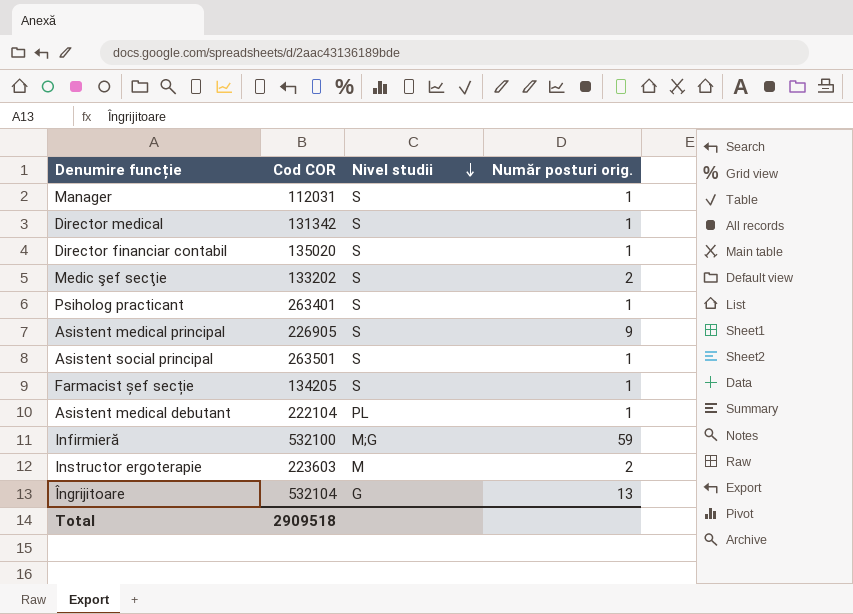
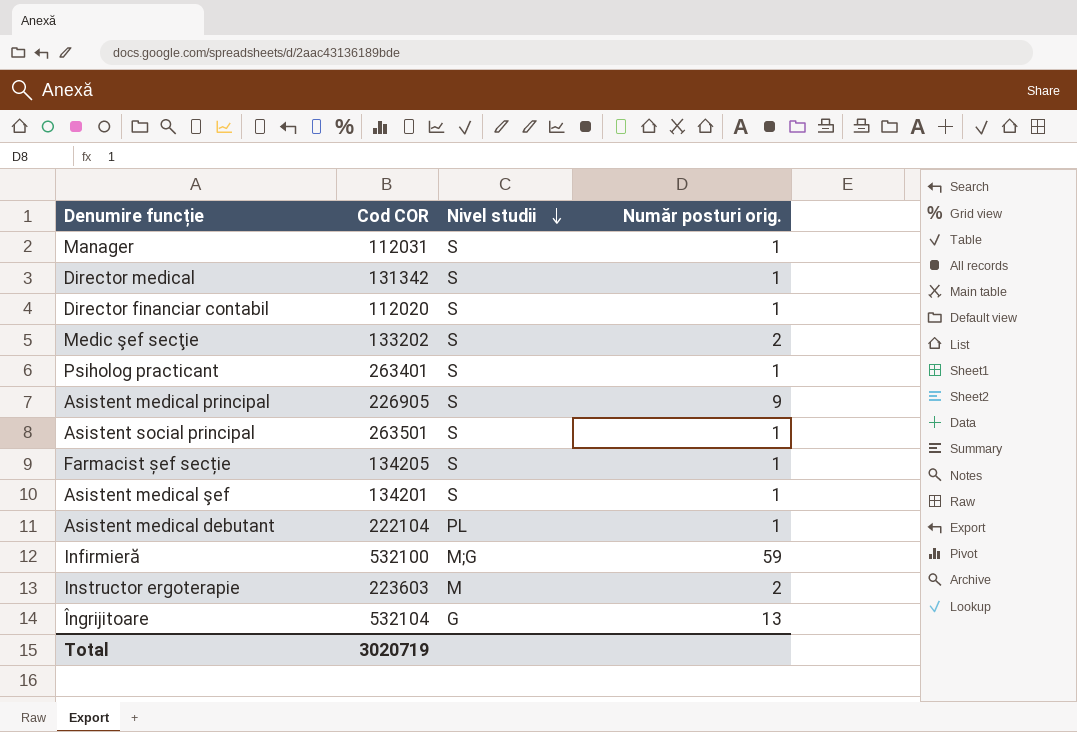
Director financiar contabil | Cod COR: 135020 -> 112020
row Asistent medical şef: none -> 134201 | S | 1
Total | Cod COR: 2909518 -> 3020719

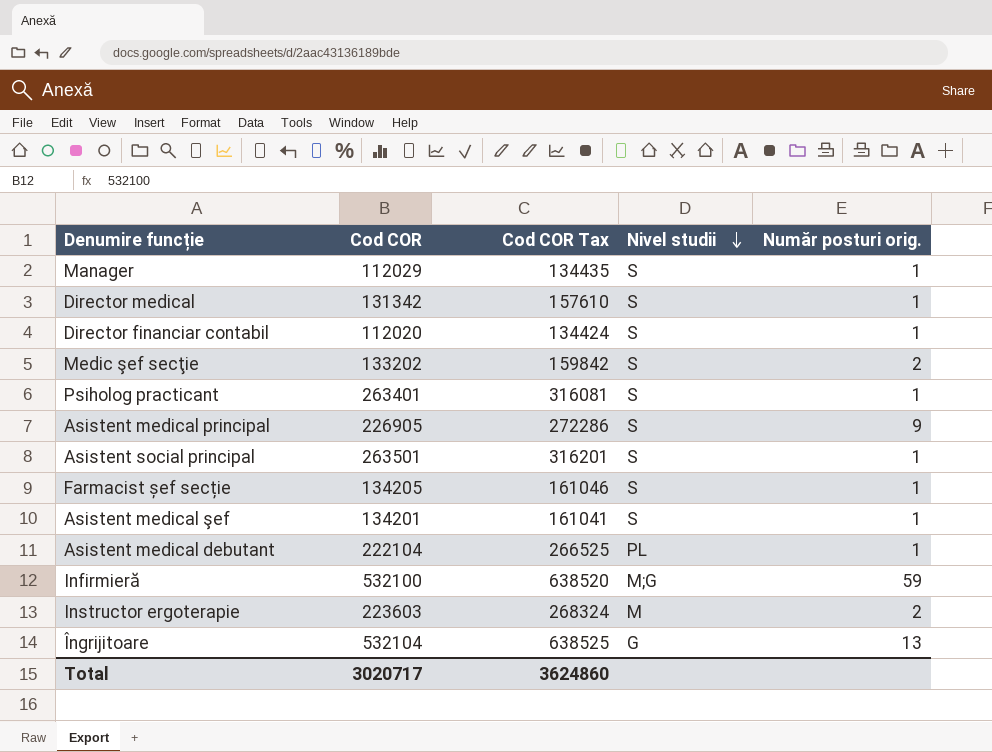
column Cod COR Tax | formula: none -> [Cod COR] * 1.2
Manager | Cod COR: 112031 -> 112029
Total | Cod COR: 3020719 -> 3020717

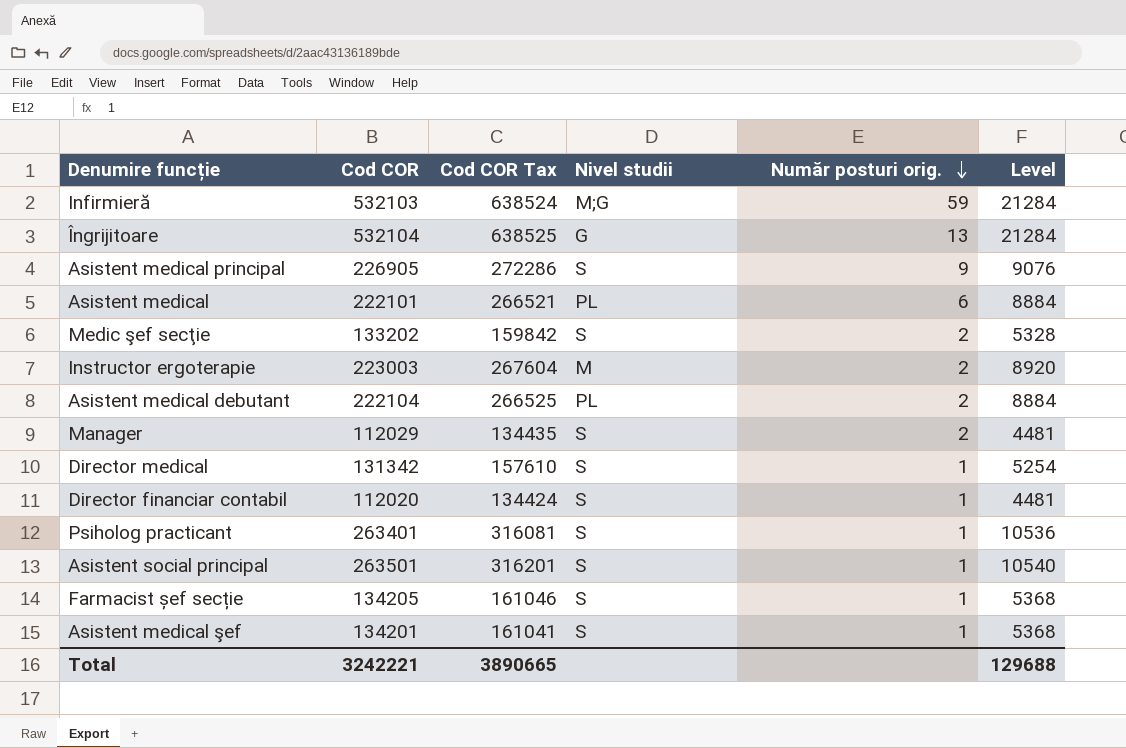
row order: Nivel studii descending -> Număr posturi orig. descending
column Level | formula: none -> [Cod COR] * 0.04
Infirmieră | Cod COR: 532100 -> 532103
Infirmieră | Cod COR Tax: 638520 -> 638524
row Asistent medical: none -> 222101 | 266521 | PL | 6 | 8884
Instructor ergoterapie | Cod COR: 223603 -> 223003
Instructor ergoterapie | Cod COR Tax: 268324 -> 267604
Asistent medical debutant | Număr posturi orig.: 1 -> 2
Manager | Număr posturi orig.: 1 -> 2
Total | Cod COR: 3020717 -> 3242221
Total | Cod COR Tax: 3624860 -> 3890665

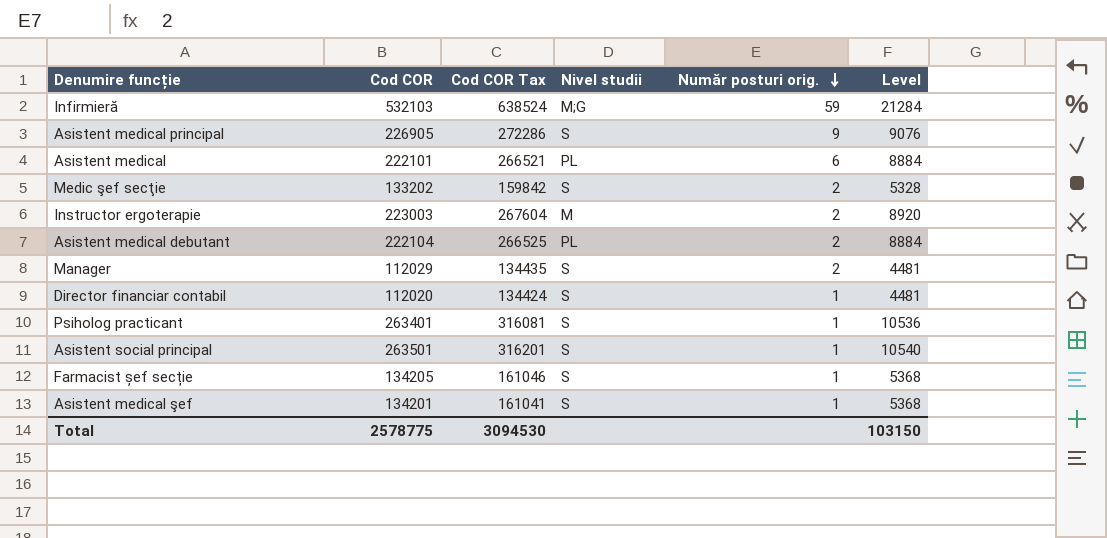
row Îngrijitoare: 532104 | 638525 | G | 13 | 21284 -> none
row Director medical: 131342 | 157610 | S | 1 | 5254 -> none
Total | Cod COR: 3242221 -> 2578775
Total | Cod COR Tax: 3890665 -> 3094530
Total | Level: 129688 -> 103150

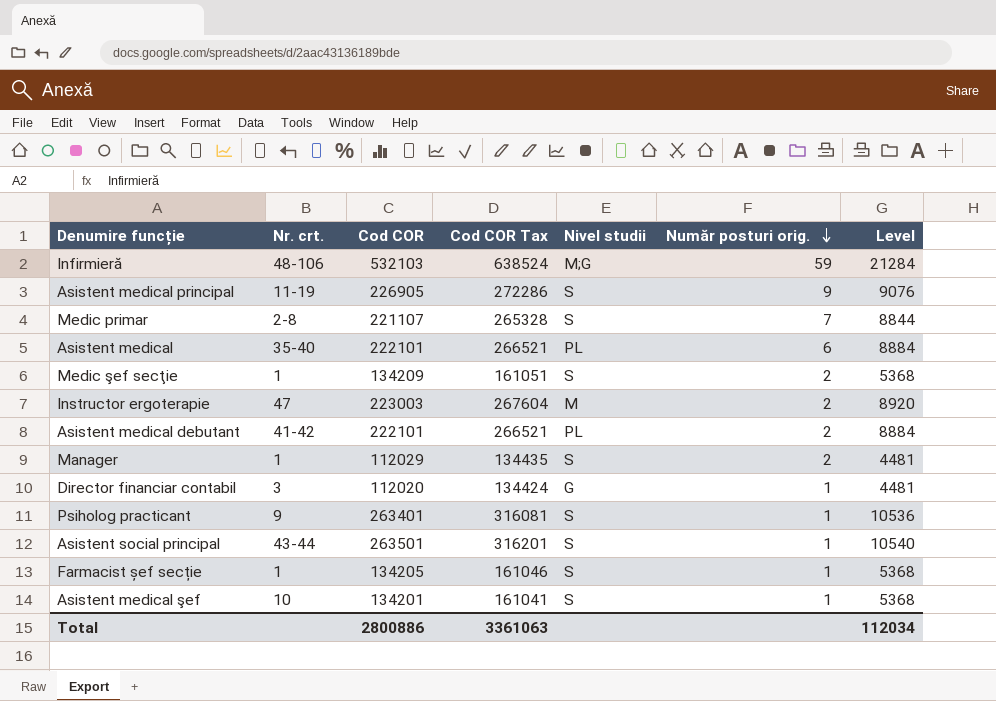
column Nr. crt. | position: none -> 2
row Medic primar: none -> 2-8 | 221107 | 265328 | S | 7 | 8844
Medic şef secţie | Cod COR: 133202 -> 134209
Medic şef secţie | Cod COR Tax: 159842 -> 161051
Medic şef secţie | Level: 5328 -> 5368
Asistent medical debutant | Cod COR: 222104 -> 222101
Asistent medical debutant | Cod COR Tax: 266525 -> 266521
Director financiar contabil | Nivel studii: S -> G
Total | Cod COR: 2578775 -> 2800886
Total | Cod COR Tax: 3094530 -> 3361063
Total | Level: 103150 -> 112034

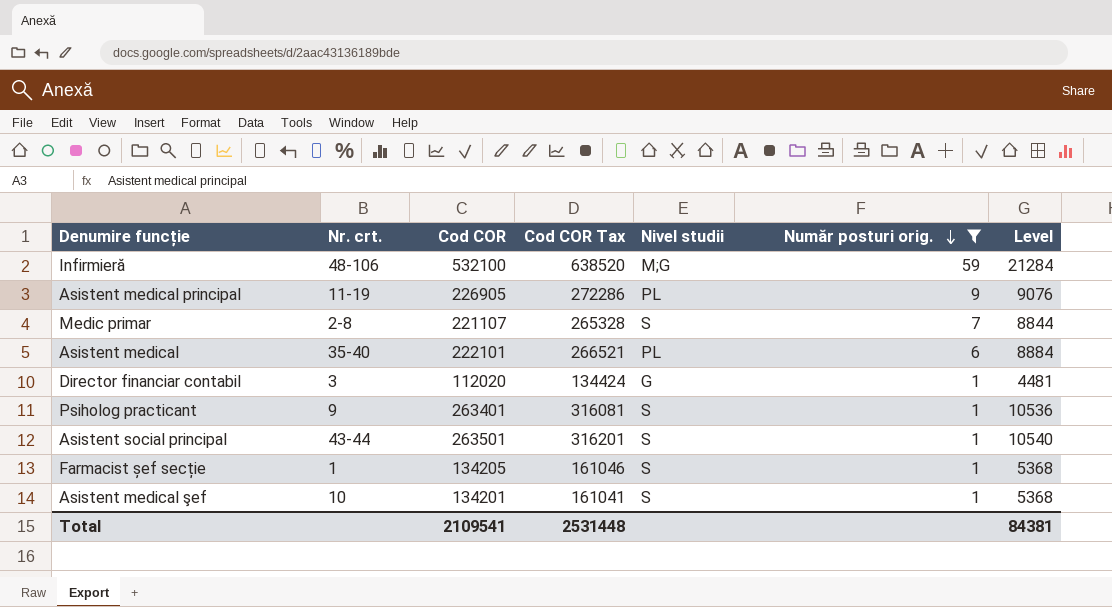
filter: none -> Număr posturi orig. != 2
Infirmieră | Cod COR: 532103 -> 532100
Infirmieră | Cod COR Tax: 638524 -> 638520
Asistent medical principal | Nivel studii: S -> PL
Total | Cod COR: 2800886 -> 2109541
Total | Cod COR Tax: 3361063 -> 2531448
Total | Level: 112034 -> 84381

